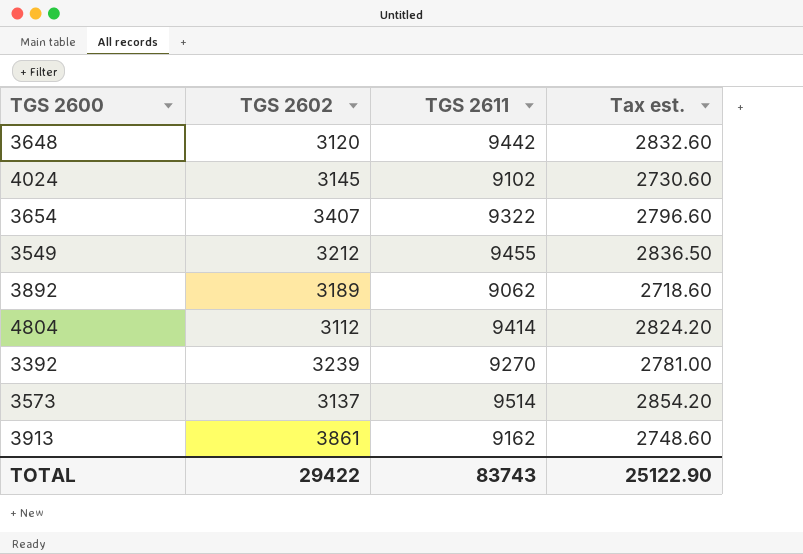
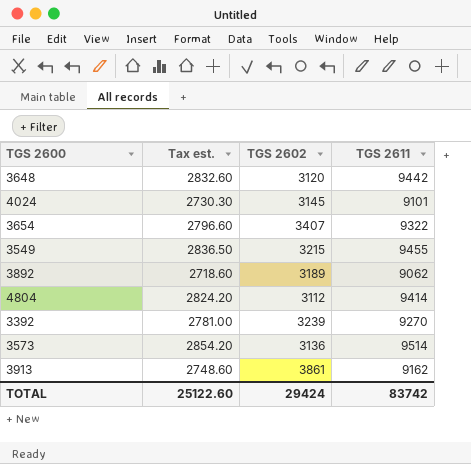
column Tax est. | position: 4 -> 2
4024 | Tax est.: 2730.60 -> 2730.30
4024 | TGS 2611: 9102 -> 9101
3549 | TGS 2602: 3212 -> 3215
3573 | TGS 2602: 3137 -> 3136
TOTAL | Tax est.: 25122.90 -> 25122.60
TOTAL | TGS 2602: 29422 -> 29424
TOTAL | TGS 2611: 83743 -> 83742

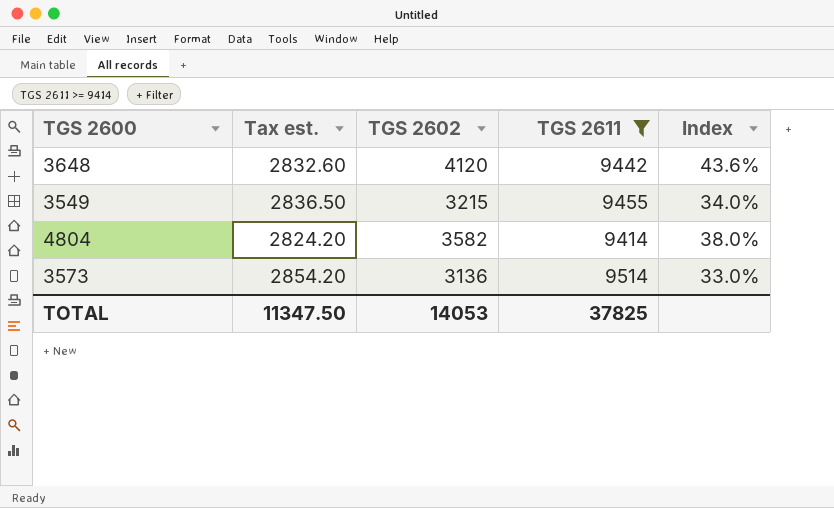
filter: none -> TGS 2611 >= 9414
column Index | formula: none -> [TGS 2602] / [TGS 2611]
3648 | TGS 2602: 3120 -> 4120
4804 | TGS 2602: 3112 -> 3582
TOTAL | Tax est.: 25122.60 -> 11347.50
TOTAL | TGS 2602: 29424 -> 14053
TOTAL | TGS 2611: 83742 -> 37825

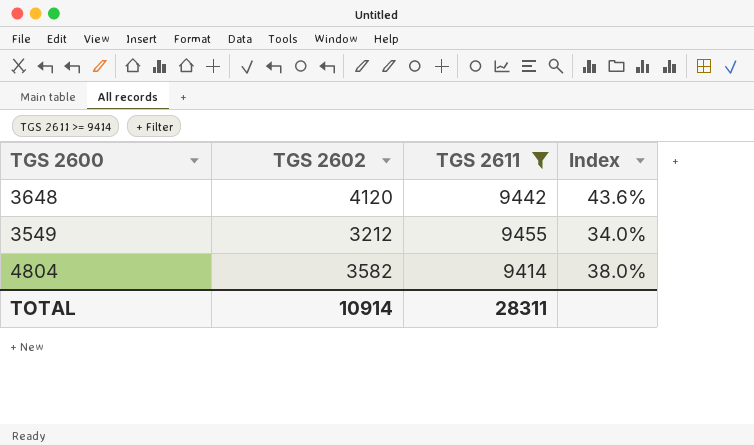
column Tax est. | formula: [TGS 2611] * 0.3 -> none
row 3573: 2854.20 | 3136 | 9514 | 33.0% -> none
3549 | TGS 2602: 3215 -> 3212
TOTAL | TGS 2602: 14053 -> 10914
TOTAL | TGS 2611: 37825 -> 28311

